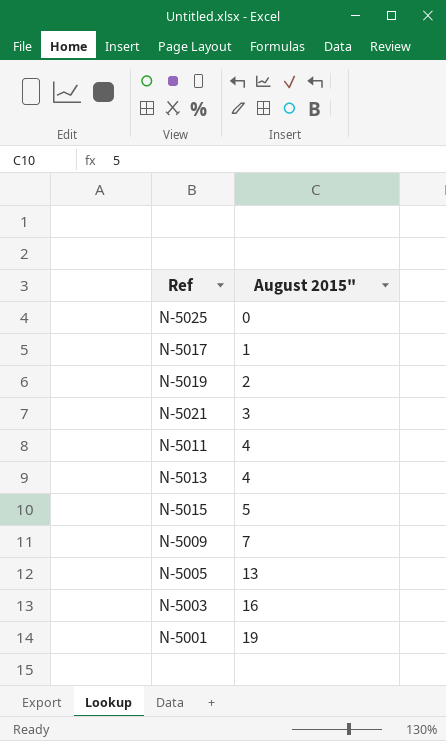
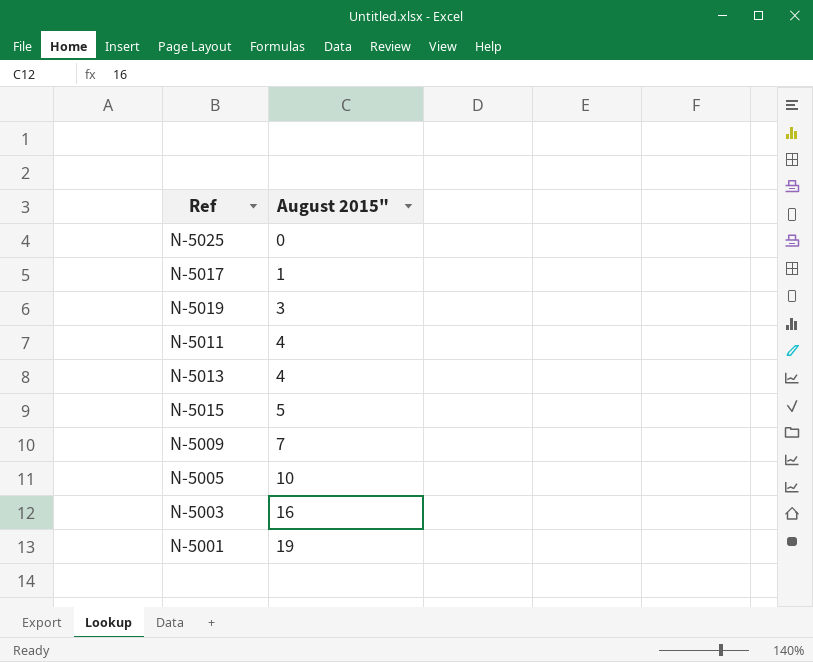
row N-5021: 3 -> none
N-5019 | August 2015": 2 -> 3
N-5005 | August 2015": 13 -> 10

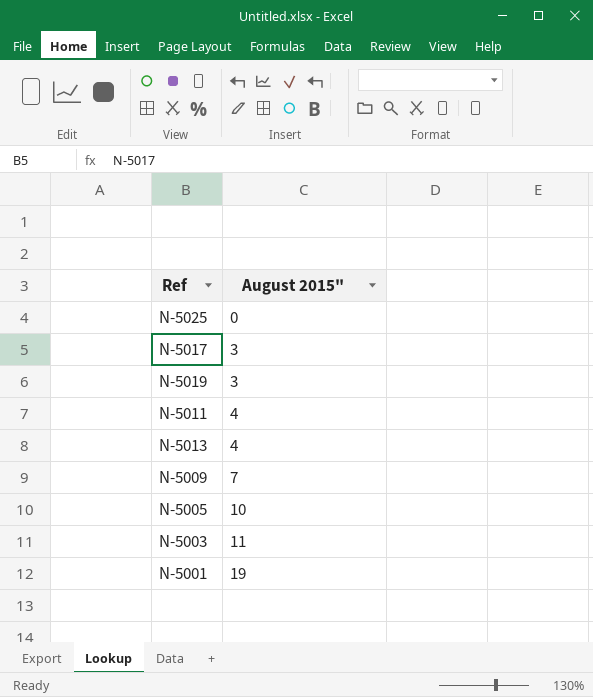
row N-5015: 5 -> none
N-5017 | August 2015": 1 -> 3
N-5003 | August 2015": 16 -> 11

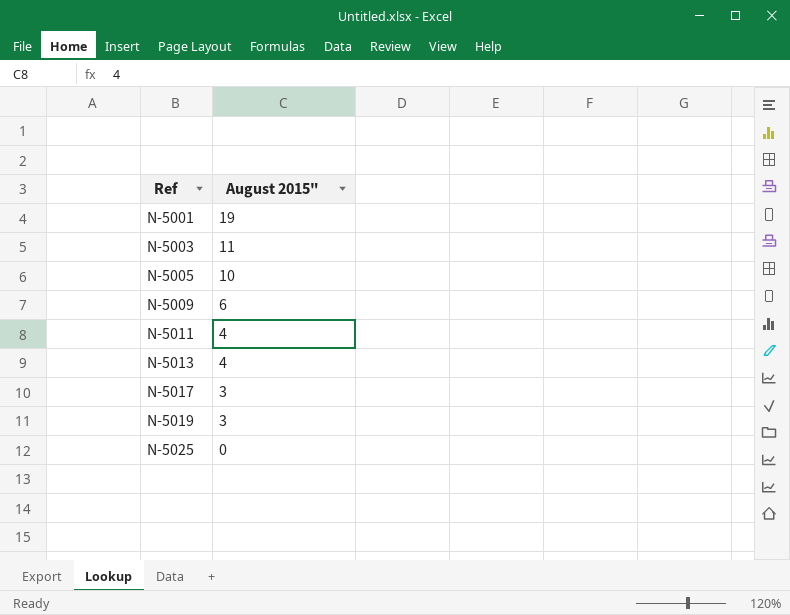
row order: August 2015" ascending -> Ref ascending
N-5009 | August 2015": 7 -> 6

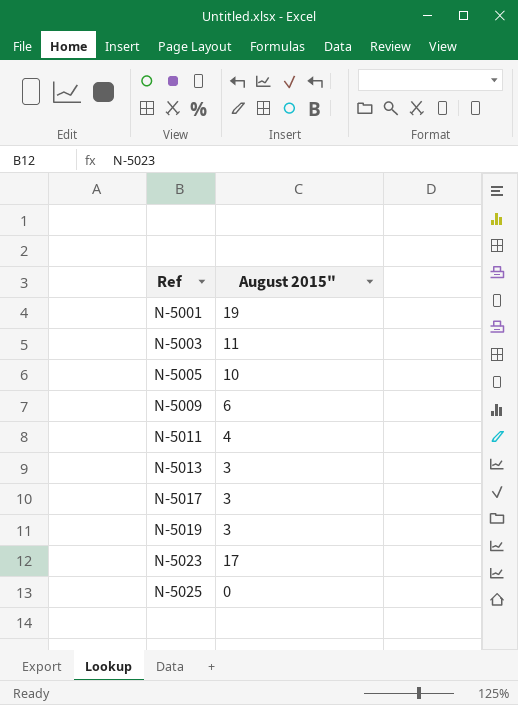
N-5013 | August 2015": 4 -> 3
row N-5023: none -> 17

